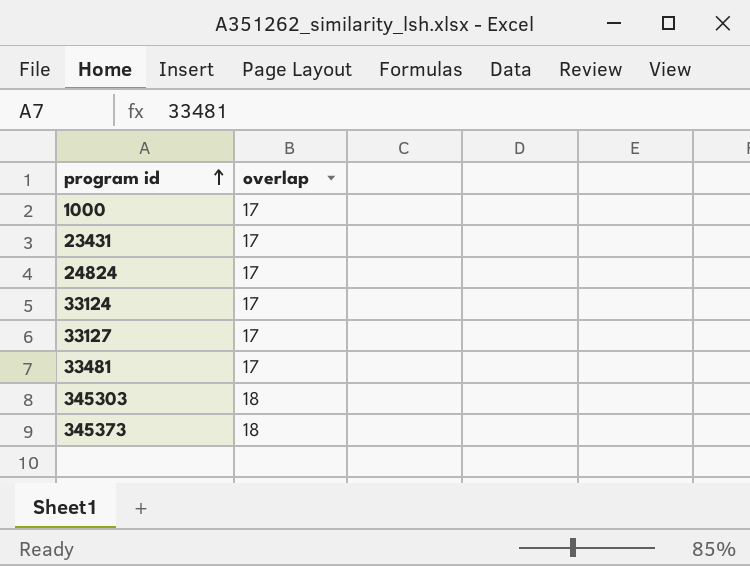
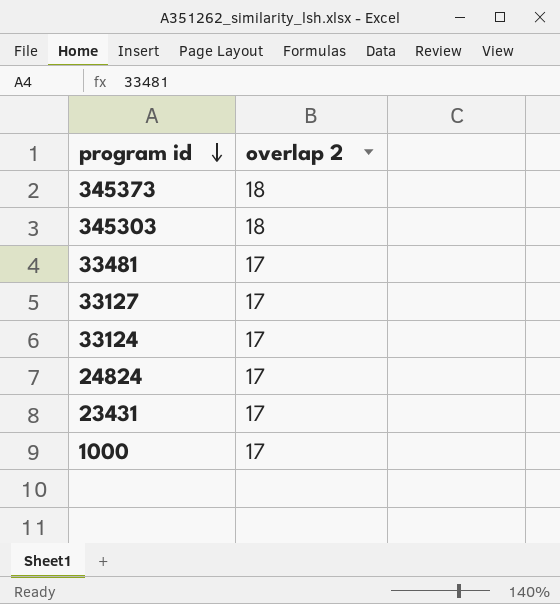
row order: program id ascending -> program id descending
column name: overlap -> overlap 2

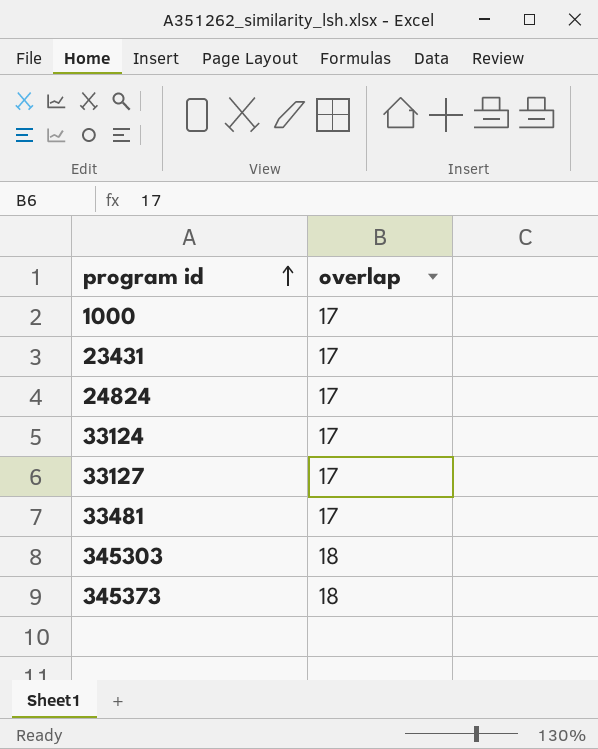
row order: program id descending -> program id ascending
column name: overlap 2 -> overlap

